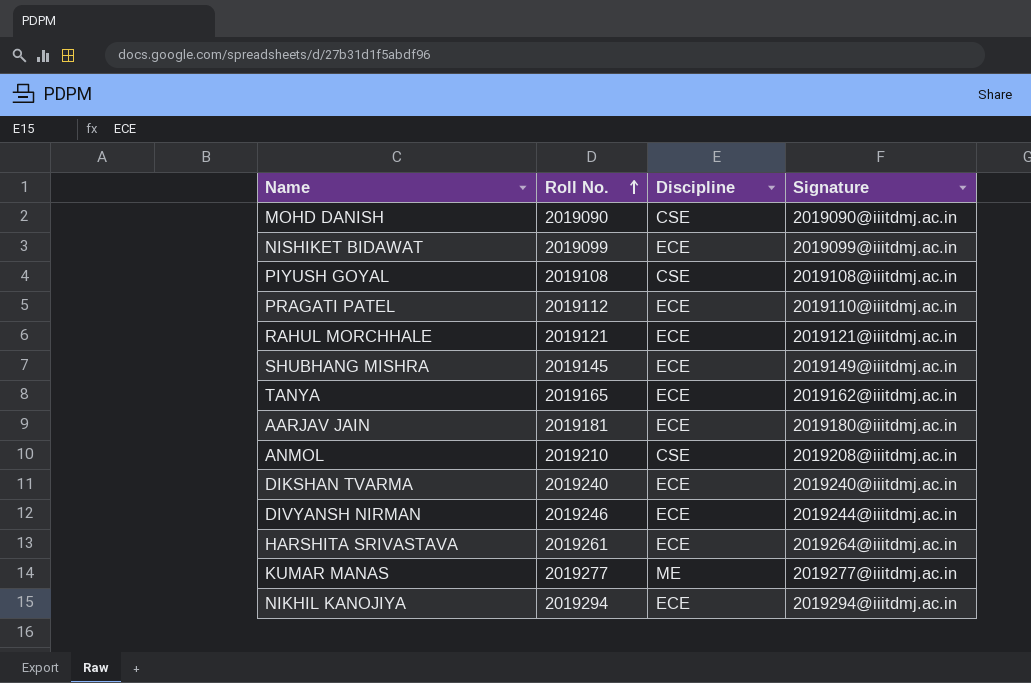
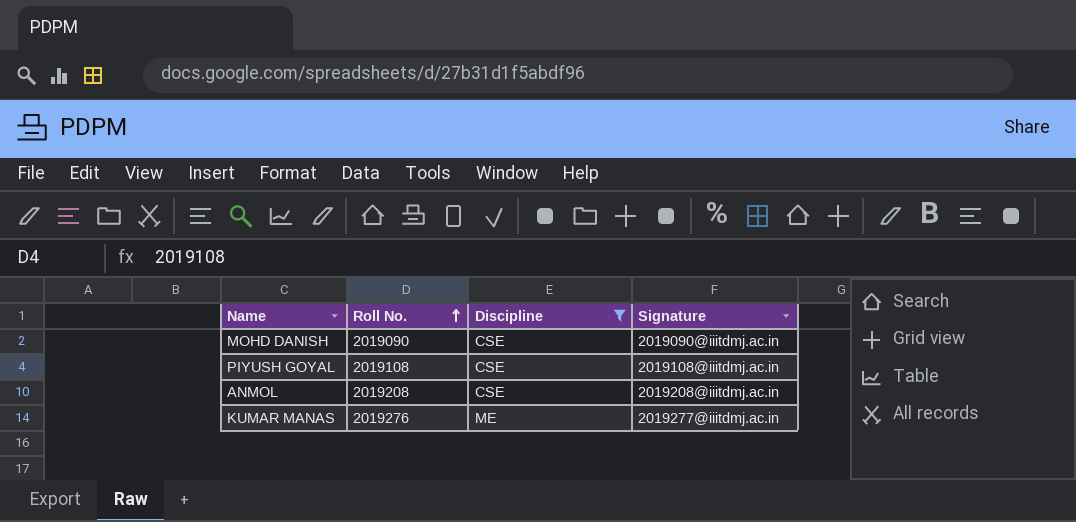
filter: none -> Discipline != ECE
ANMOL | Roll No.: 2019210 -> 2019208
KUMAR MANAS | Roll No.: 2019277 -> 2019276

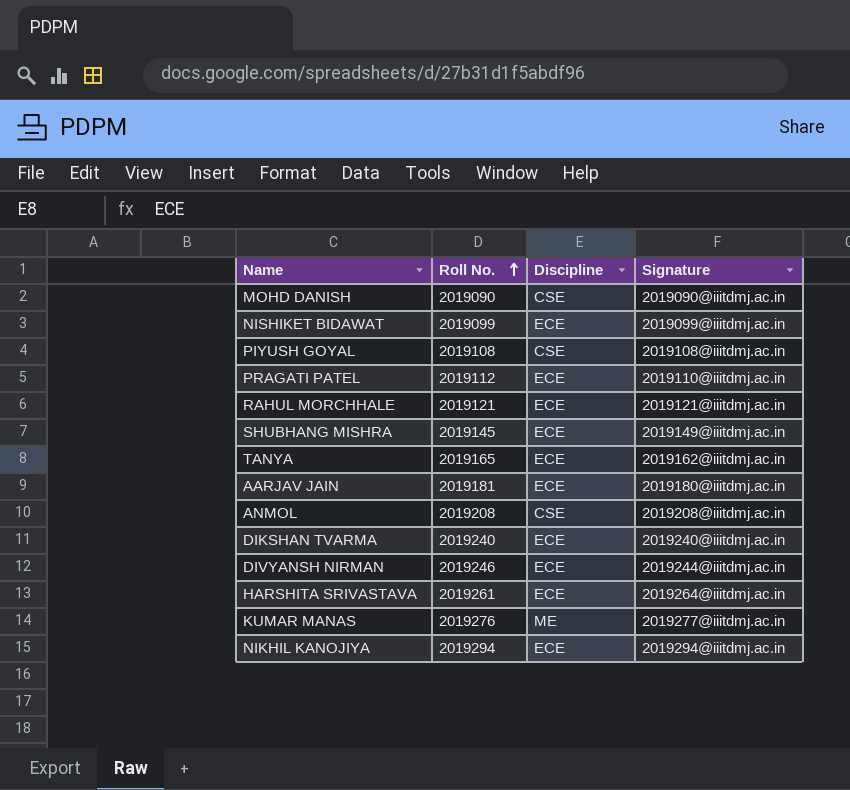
filter: Discipline != ECE -> none

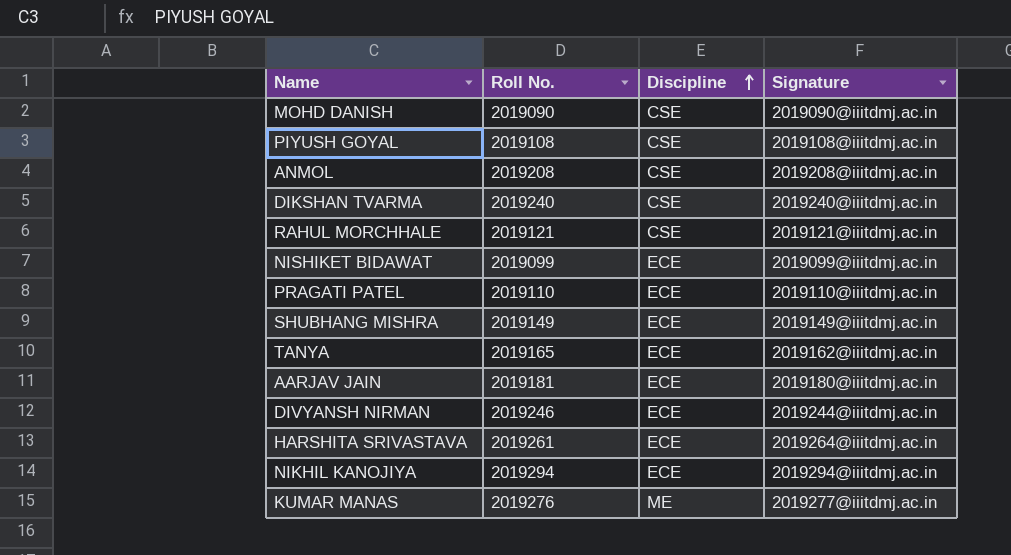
row order: Roll No. ascending -> Discipline ascending
DIKSHAN TVARMA | Discipline: ECE -> CSE
RAHUL MORCHHALE | Discipline: ECE -> CSE
PRAGATI PATEL | Roll No.: 2019112 -> 2019110
SHUBHANG MISHRA | Roll No.: 2019145 -> 2019149

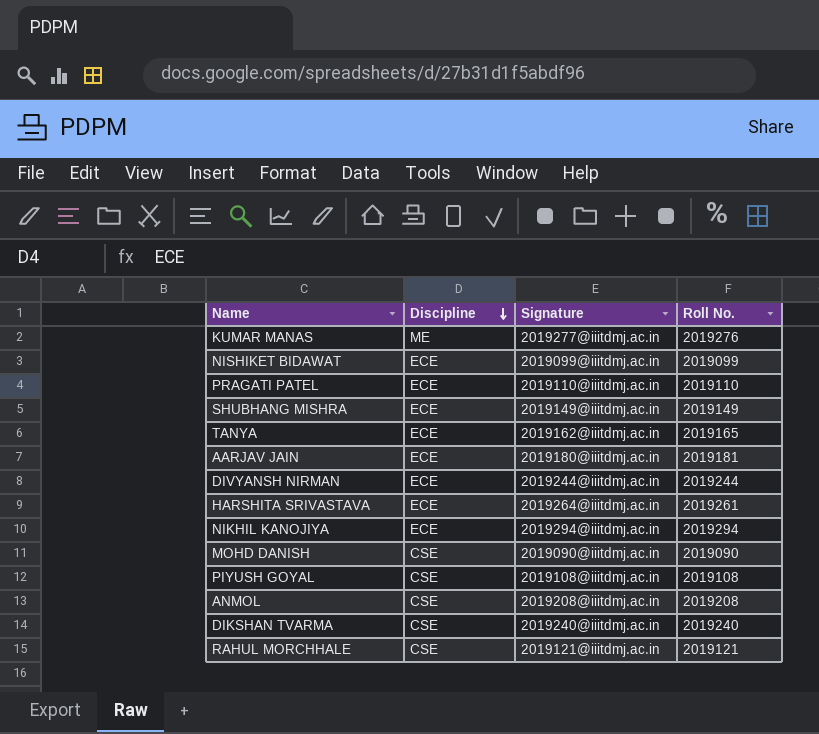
row order: Discipline ascending -> Discipline descending
column Roll No. | position: 2 -> 4
DIVYANSH NIRMAN | Roll No.: 2019246 -> 2019244

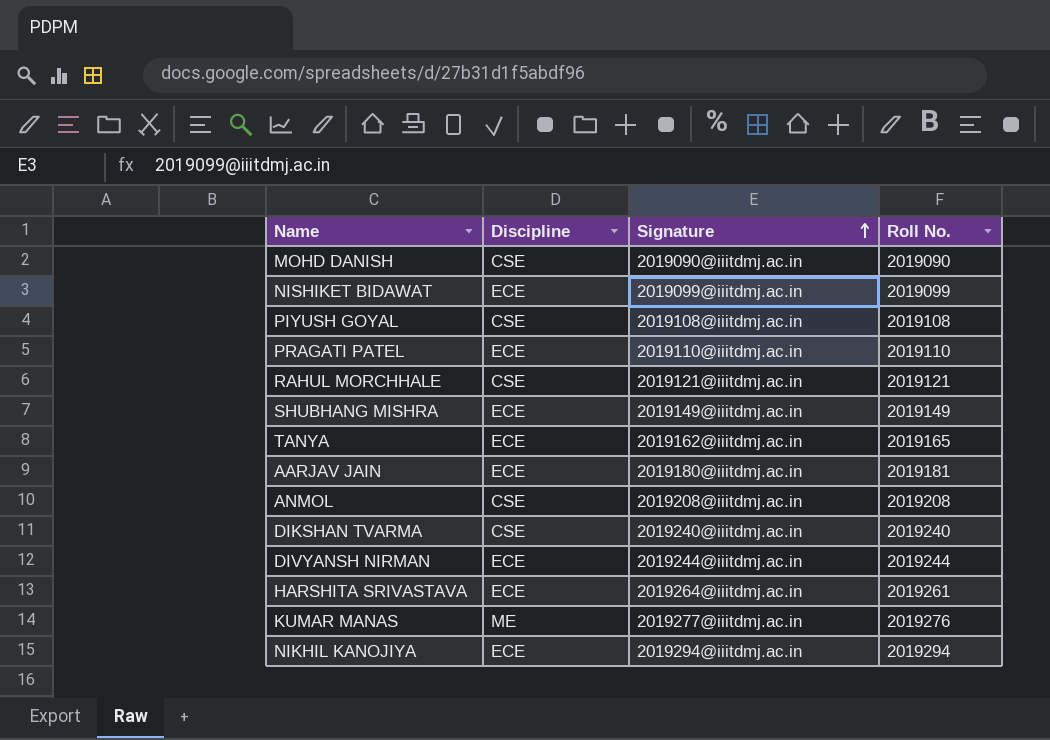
row order: Discipline descending -> Signature ascending

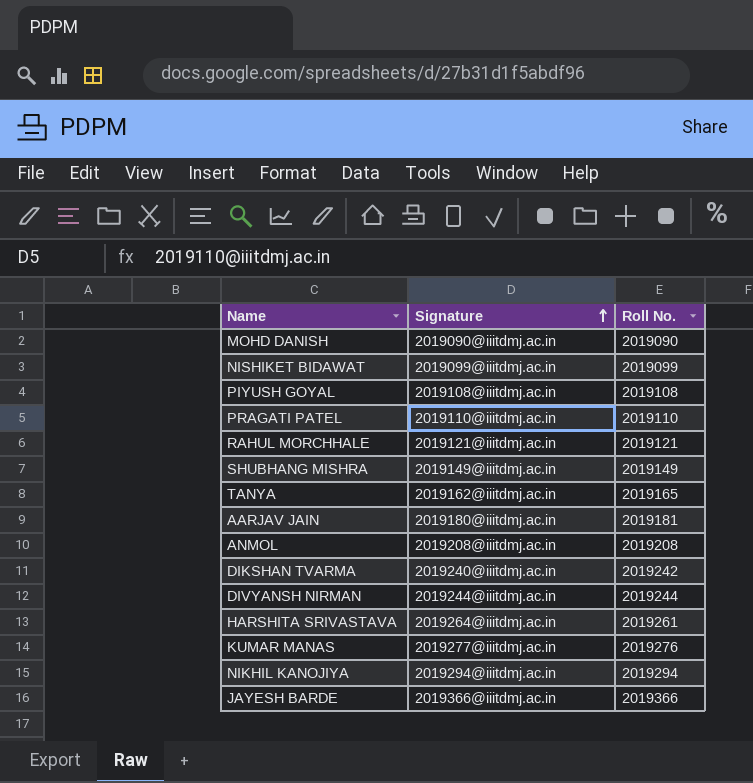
column Discipline | position: 2 -> none
DIKSHAN TVARMA | Roll No.: 2019240 -> 2019242
row JAYESH BARDE: none -> 2019366@iiitdmj.ac.in | 2019366

